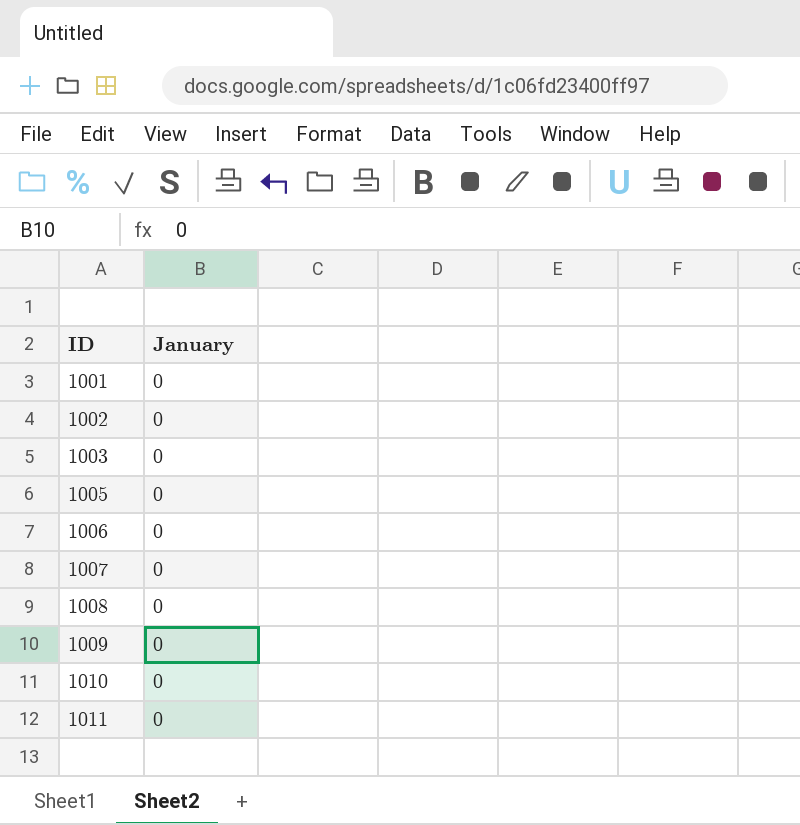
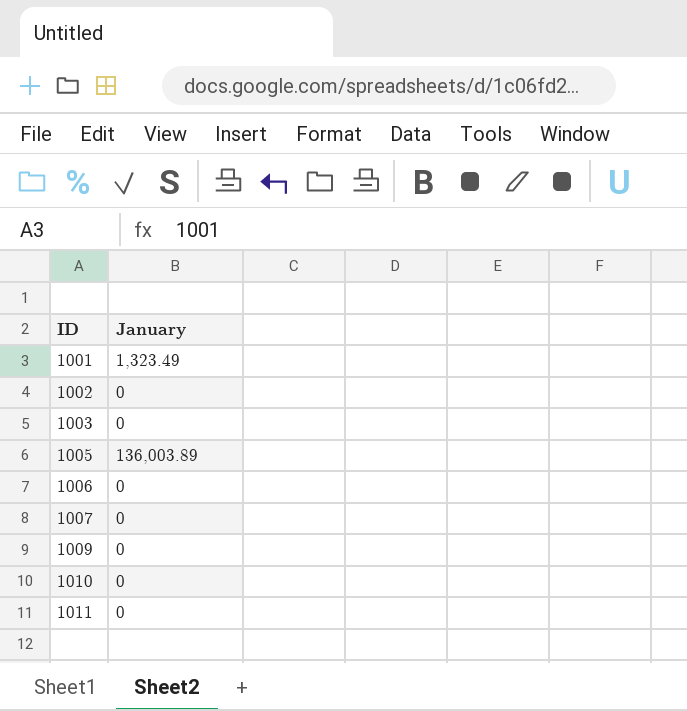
row 1008: 0 -> none
1001 | January: 0 -> 1,323.49
1005 | January: 0 -> 136,003.89

